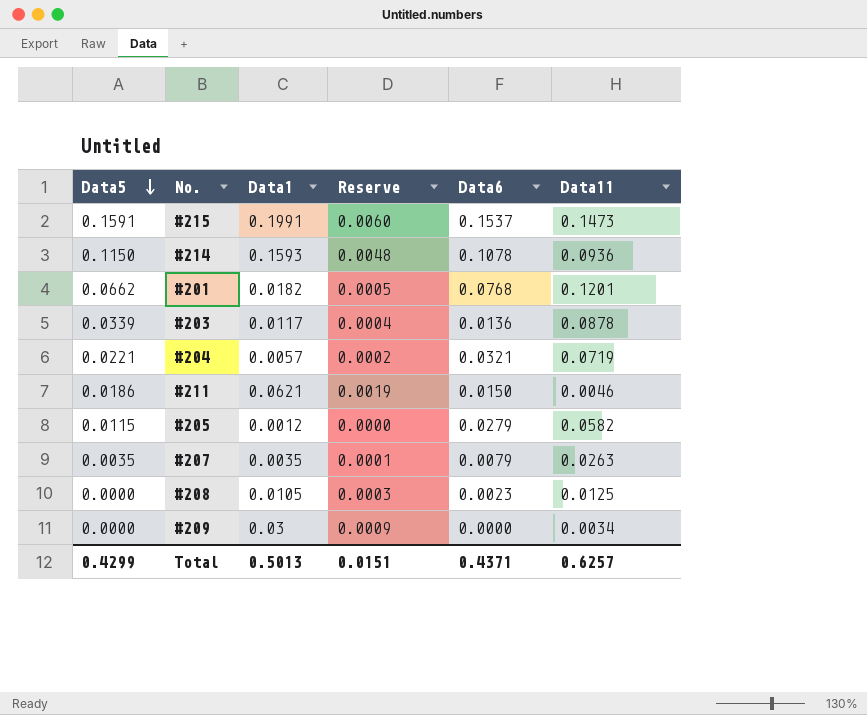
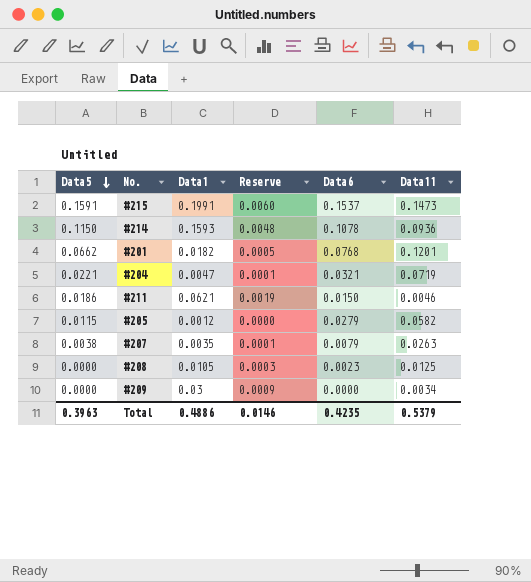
row #203: 0.0339 | 0.0117 | 0.0004 | 0.0136 | 0.0878 -> none
#204 | Data1: 0.0057 -> 0.0047
#204 | Reserve: 0.0002 -> 0.0001
#207 | Data5: 0.0035 -> 0.0038
Total | Data5: 0.4299 -> 0.3963
Total | Data1: 0.5013 -> 0.4886
Total | Reserve: 0.0151 -> 0.0146
Total | Data6: 0.4371 -> 0.4235
Total | Data11: 0.6257 -> 0.5379

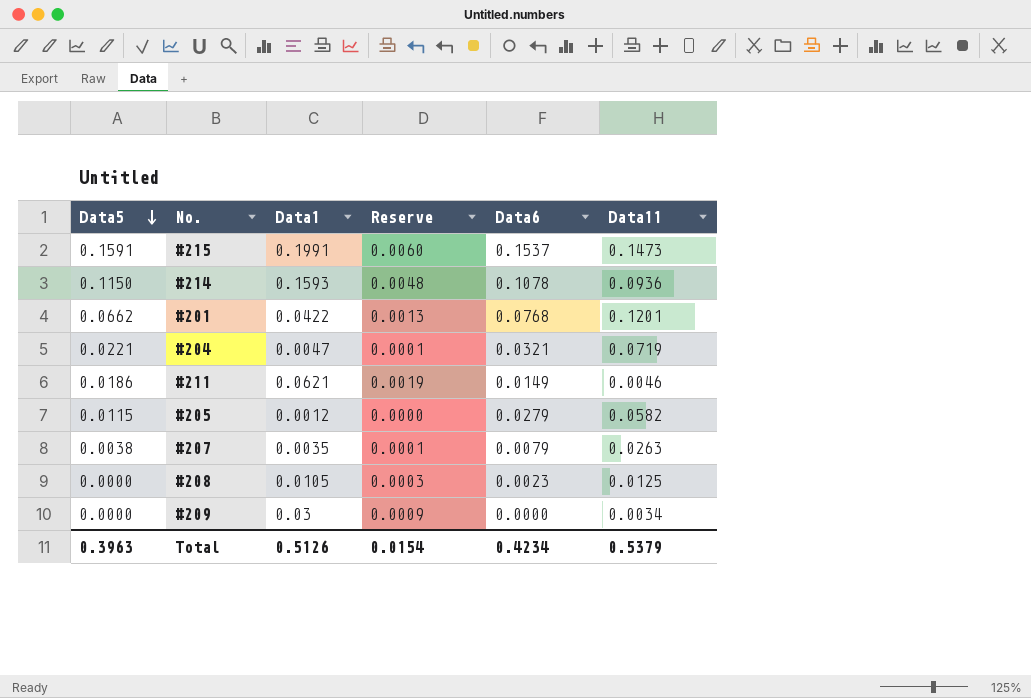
#201 | Data1: 0.0182 -> 0.0422
#201 | Reserve: 0.0005 -> 0.0013
#211 | Data6: 0.0150 -> 0.0149
Total | Data1: 0.4886 -> 0.5126
Total | Reserve: 0.0146 -> 0.0154
Total | Data6: 0.4235 -> 0.4234

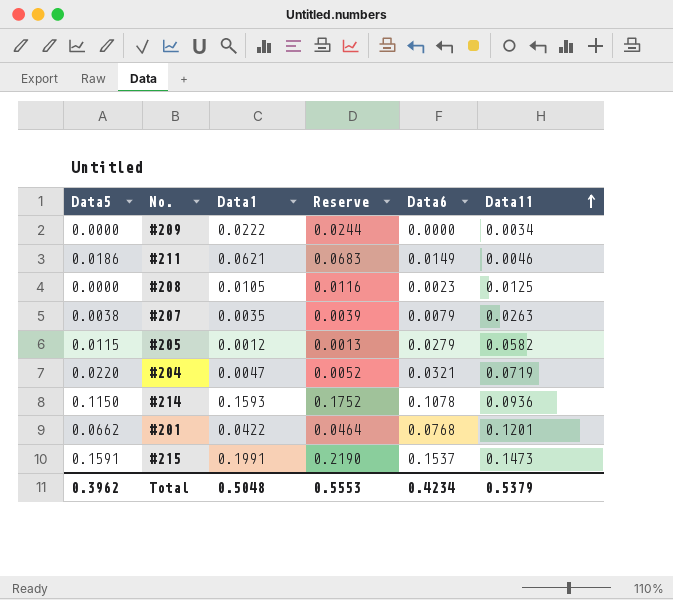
row order: Data5 descending -> Data11 ascending
column Reserve | formula: [Data1] * 0.03 -> [Data1] * 1.1
#209 | Data1: 0.03 -> 0.0222
#204 | Data5: 0.0221 -> 0.0220
Total | Data5: 0.3963 -> 0.3962
Total | Data1: 0.5126 -> 0.5048
Total | Reserve: 0.0154 -> 0.5553

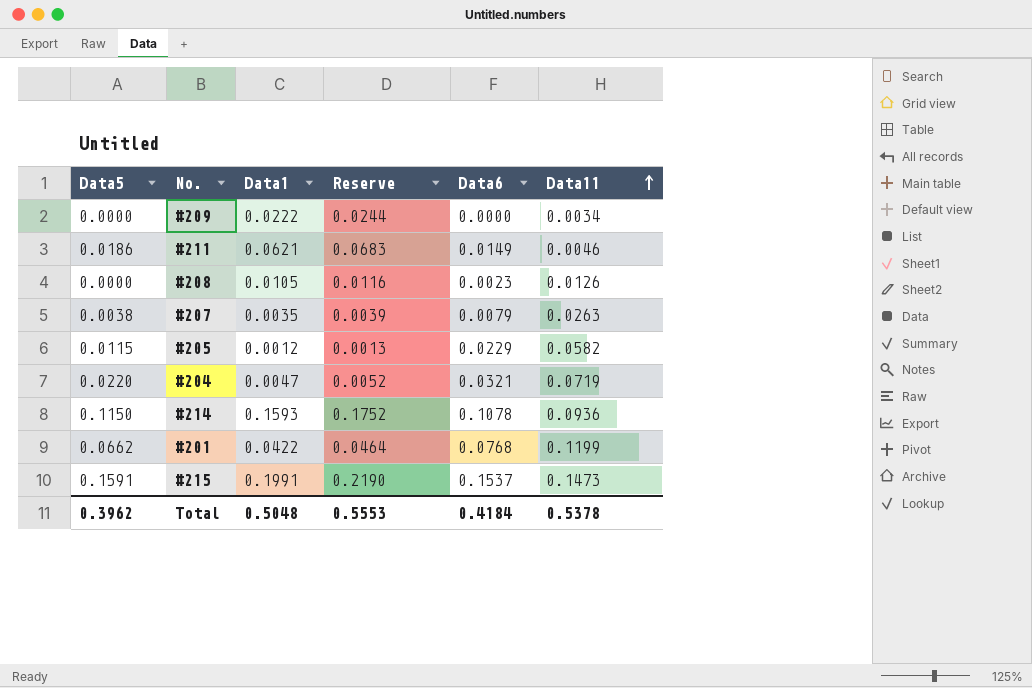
#208 | Data11: 0.0125 -> 0.0126
#205 | Data6: 0.0279 -> 0.0229
#201 | Data11: 0.1201 -> 0.1199
Total | Data6: 0.4234 -> 0.4184
Total | Data11: 0.5379 -> 0.5378

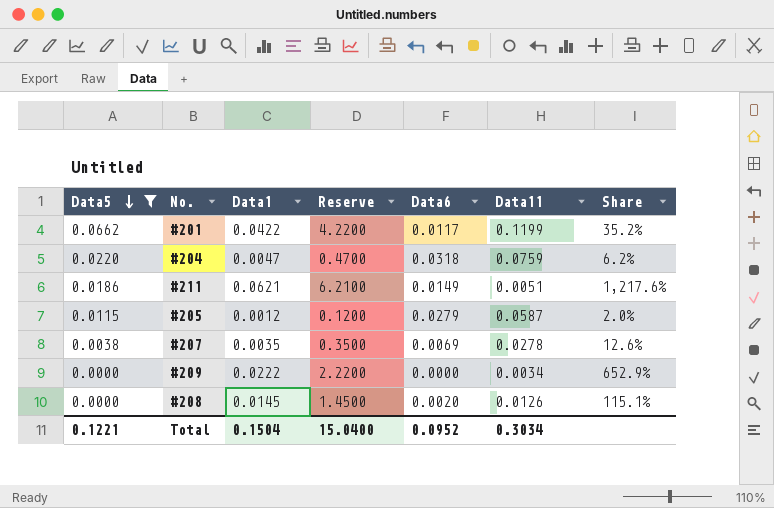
filter: none -> Data5 <= 0.0662
row order: Data11 ascending -> Data5 descending
column Reserve | formula: [Data1] * 1.1 -> [Data1] * 100
column Share | formula: none -> [Data1] / [Data11]
#201 | Data6: 0.0768 -> 0.0117
#204 | Data6: 0.0321 -> 0.0318
#204 | Data11: 0.0719 -> 0.0759
#211 | Data11: 0.0046 -> 0.0051
#205 | Data6: 0.0229 -> 0.0279
#205 | Data11: 0.0582 -> 0.0587
#207 | Data6: 0.0079 -> 0.0069
#207 | Data11: 0.0263 -> 0.0278
#208 | Data1: 0.0105 -> 0.0145
#208 | Data6: 0.0023 -> 0.0020
Total | Data5: 0.3962 -> 0.1221
Total | Data1: 0.5048 -> 0.1504
Total | Reserve: 0.5553 -> 15.0400
Total | Data6: 0.4184 -> 0.0952
Total | Data11: 0.5378 -> 0.3034

